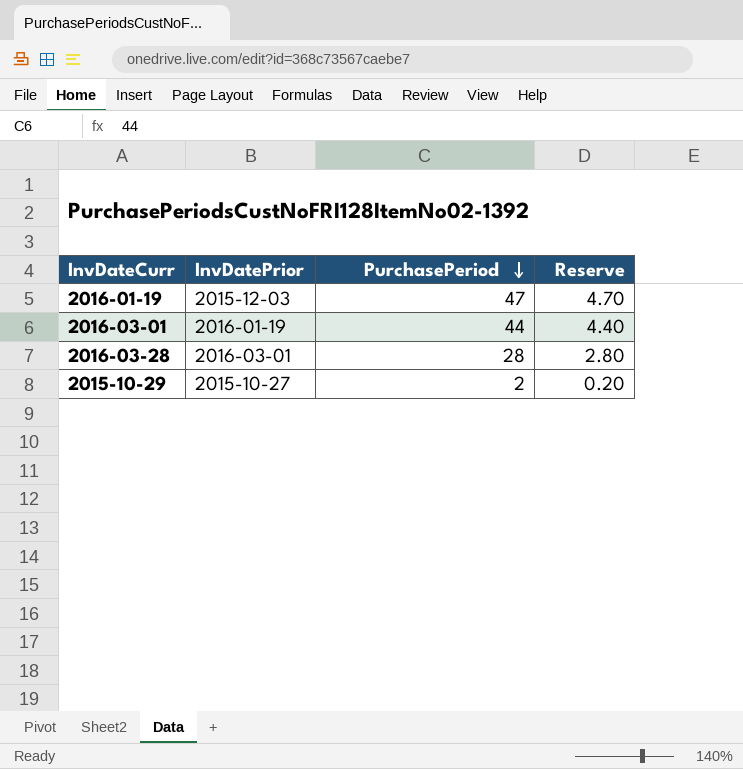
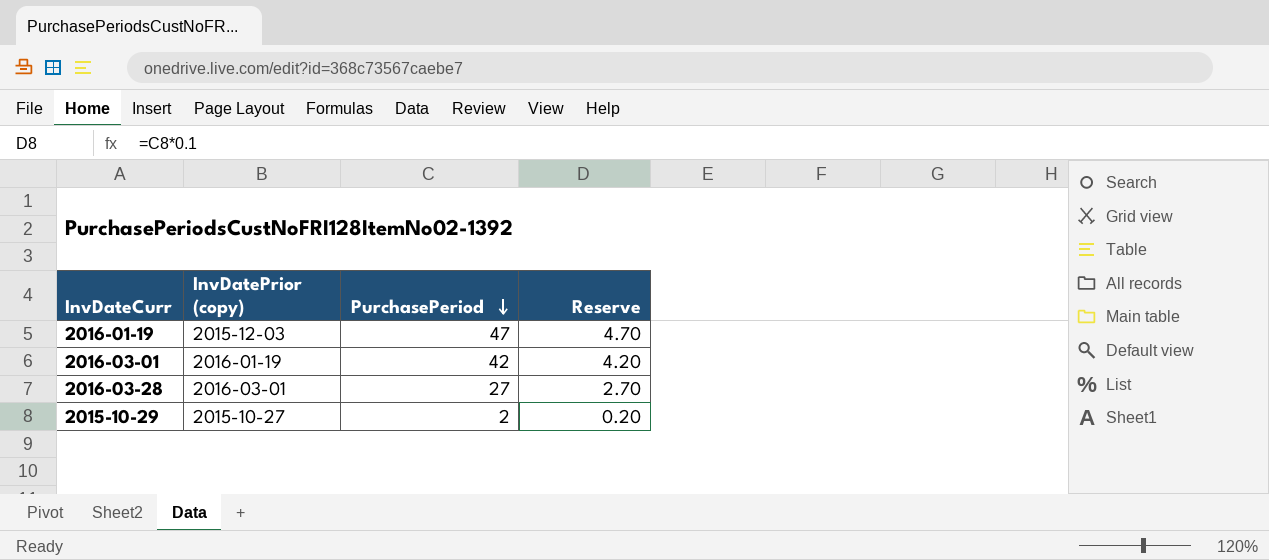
column name: InvDatePrior -> InvDatePrior (copy)
2016-03-01 | PurchasePeriod: 44 -> 42
2016-03-01 | Reserve: 4.40 -> 4.20
2016-03-28 | PurchasePeriod: 28 -> 27
2016-03-28 | Reserve: 2.80 -> 2.70

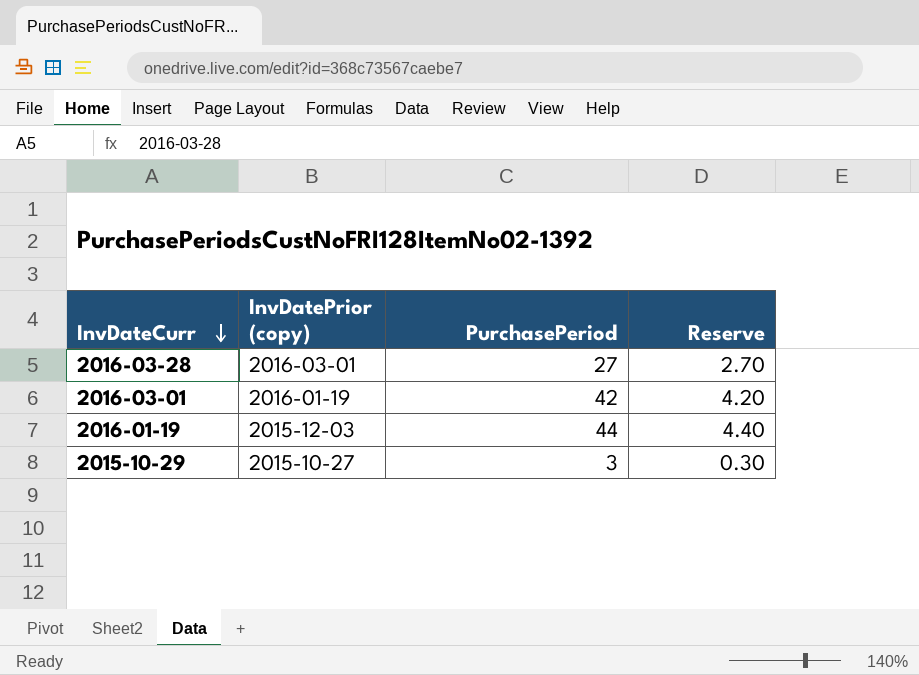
row order: PurchasePeriod descending -> InvDateCurr descending
2016-01-19 | PurchasePeriod: 47 -> 44
2016-01-19 | Reserve: 4.70 -> 4.40
2015-10-29 | PurchasePeriod: 2 -> 3
2015-10-29 | Reserve: 0.20 -> 0.30

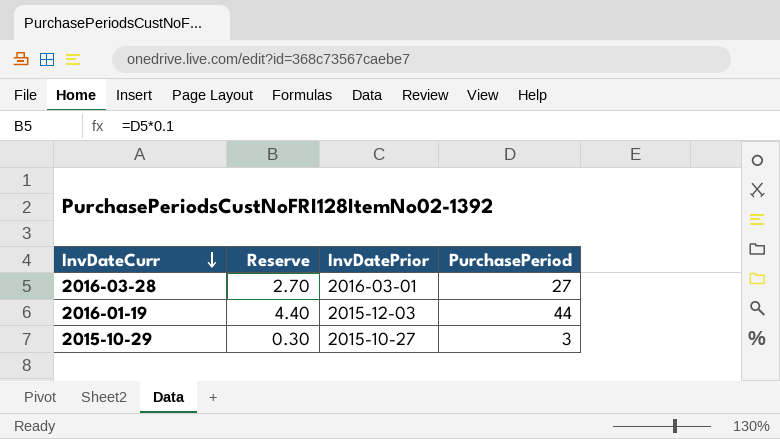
column Reserve | position: 4 -> 2
column name: InvDatePrior (copy) -> InvDatePrior
row 2016-03-01: 2016-01-19 | 42 | 4.20 -> none

